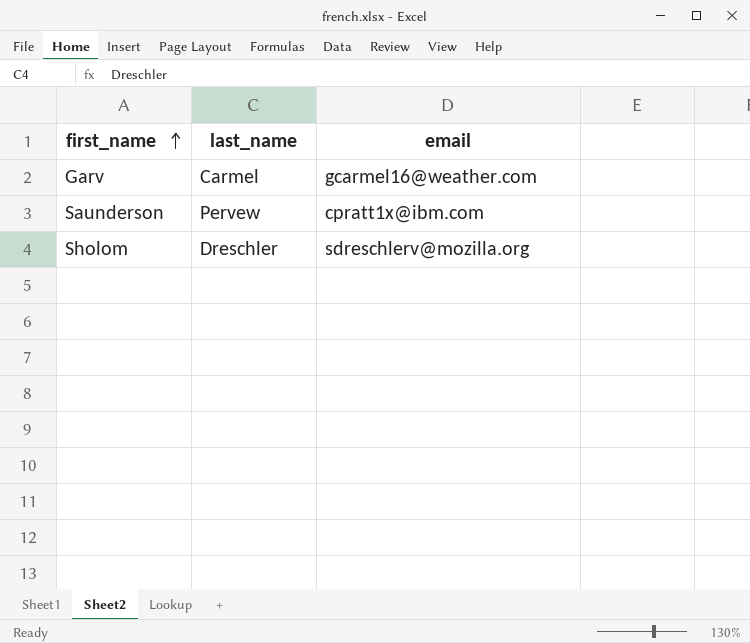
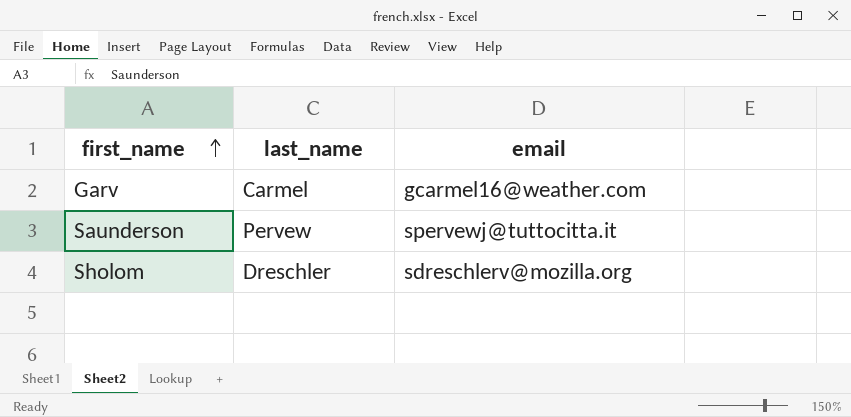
Saunderson | email: cpratt1x@ibm.com -> spervewj@tuttocitta.it

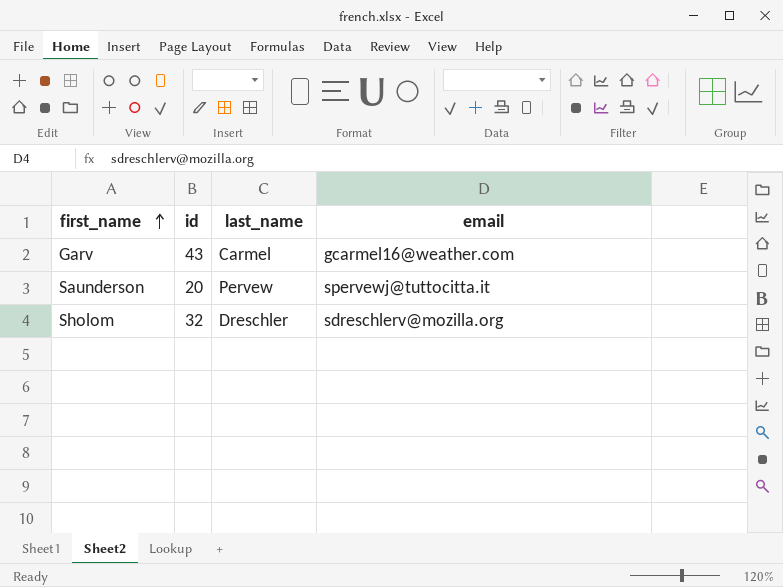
column id | position: none -> 2

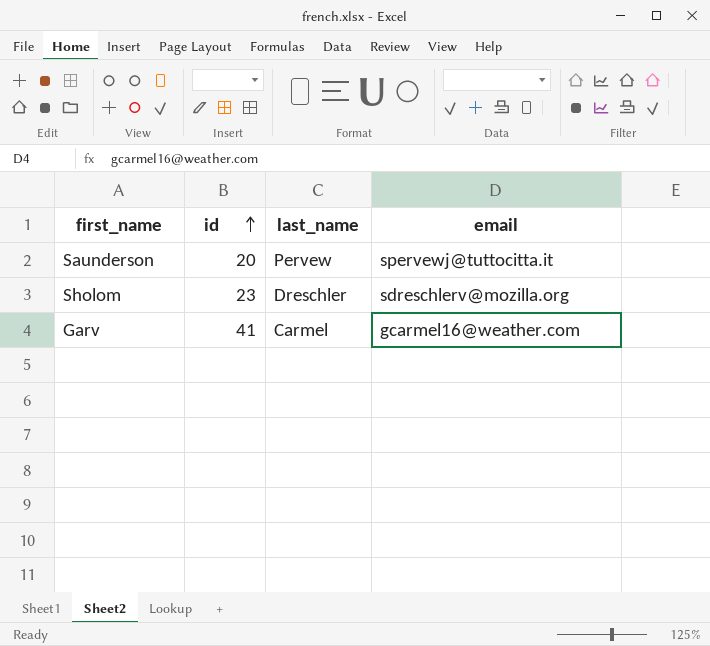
row order: first_name ascending -> id ascending
Sholom | id: 32 -> 23
Garv | id: 43 -> 41

